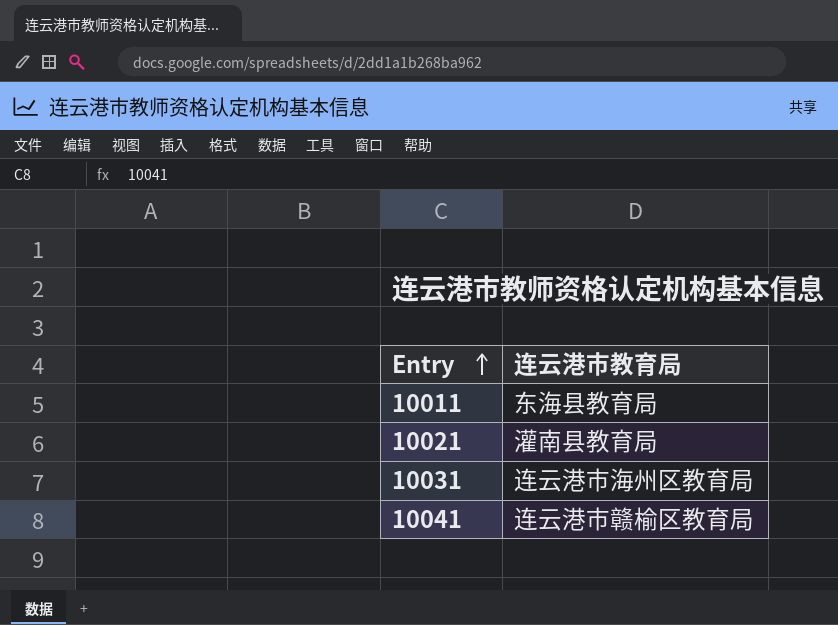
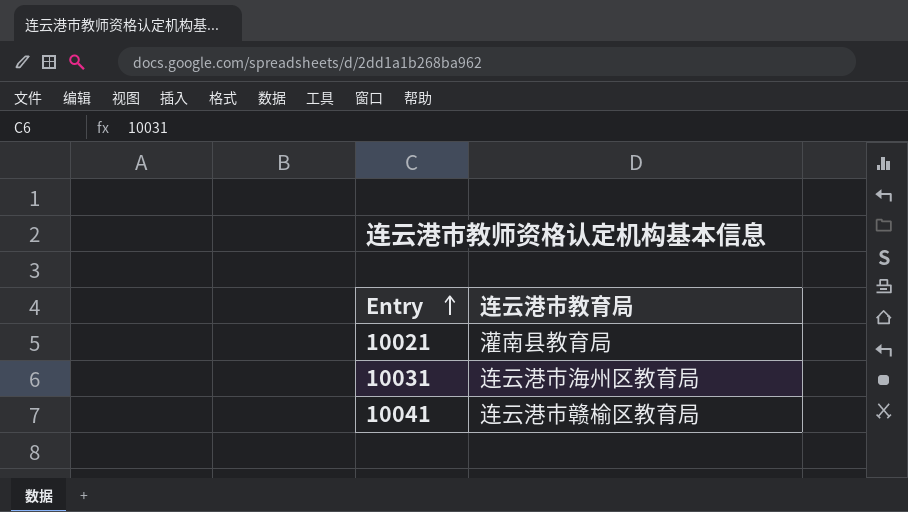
row 10011: 东海县教育局 -> none

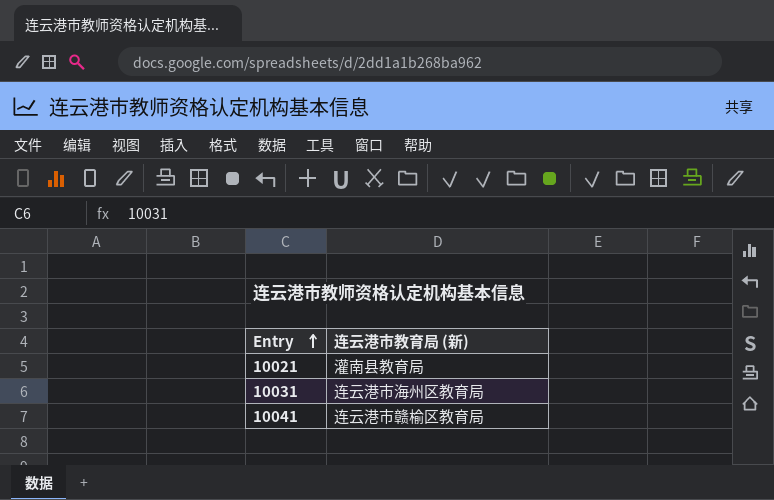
column name: 连云港市教育局 -> 连云港市教育局 (新)

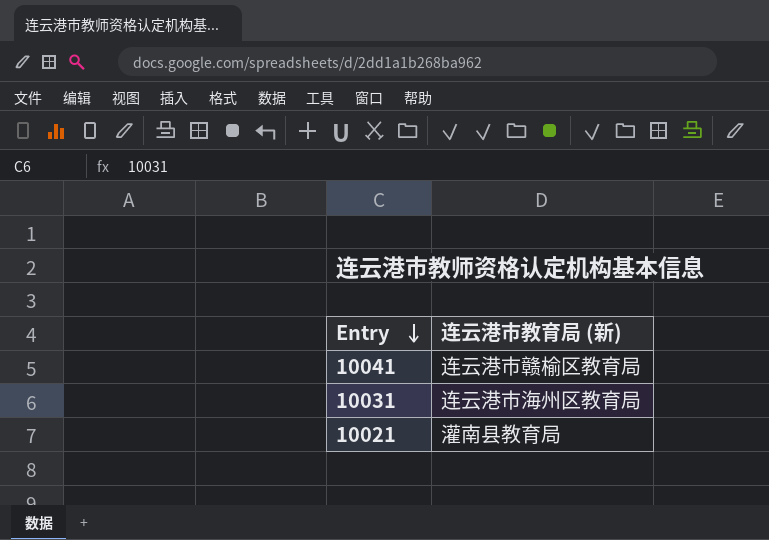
row order: Entry ascending -> Entry descending

